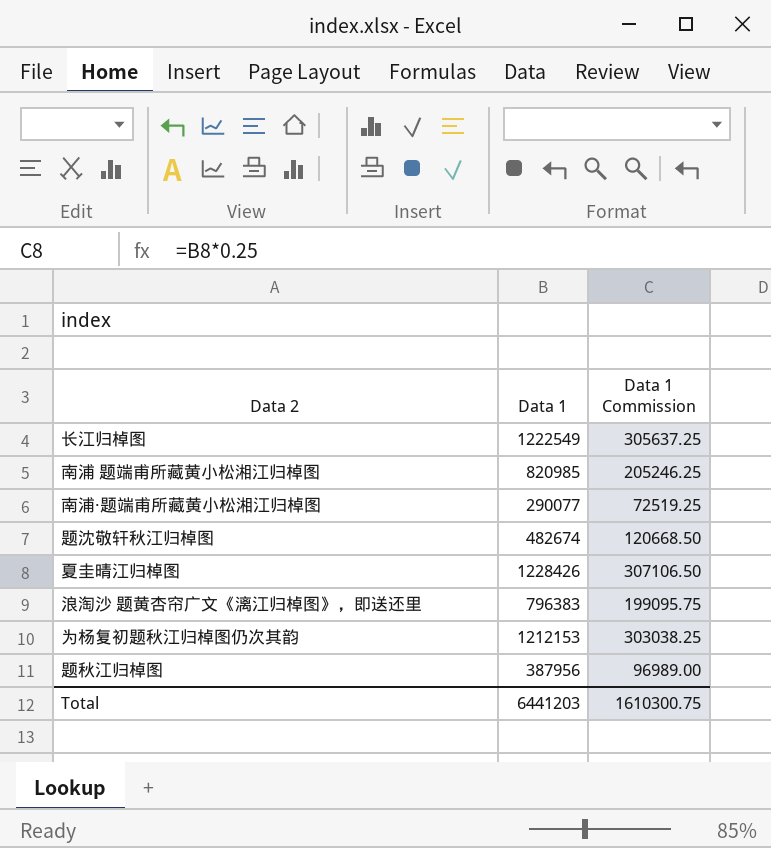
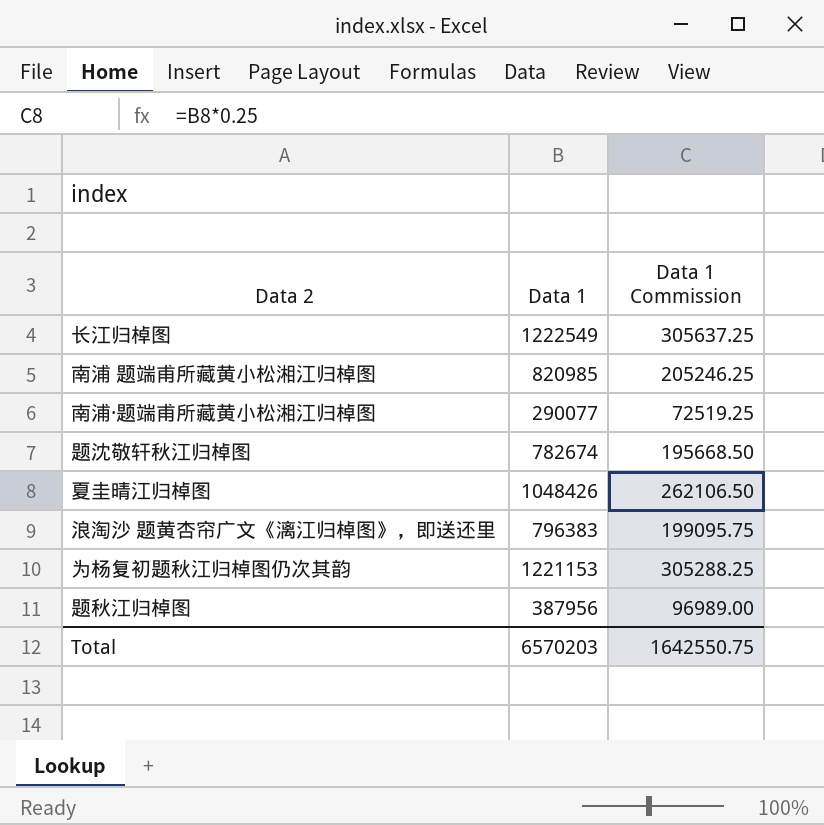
题沈敬轩秋江归棹图 | Data 1: 482674 -> 782674
题沈敬轩秋江归棹图 | Data 1 Commission: 120668.50 -> 195668.50
夏圭晴江归棹图 | Data 1: 1228426 -> 1048426
夏圭晴江归棹图 | Data 1 Commission: 307106.50 -> 262106.50
为杨复初题秋江归棹图仍次其韵 | Data 1: 1212153 -> 1221153
为杨复初题秋江归棹图仍次其韵 | Data 1 Commission: 303038.25 -> 305288.25
Total | Data 1: 6441203 -> 6570203
Total | Data 1 Commission: 1610300.75 -> 1642550.75

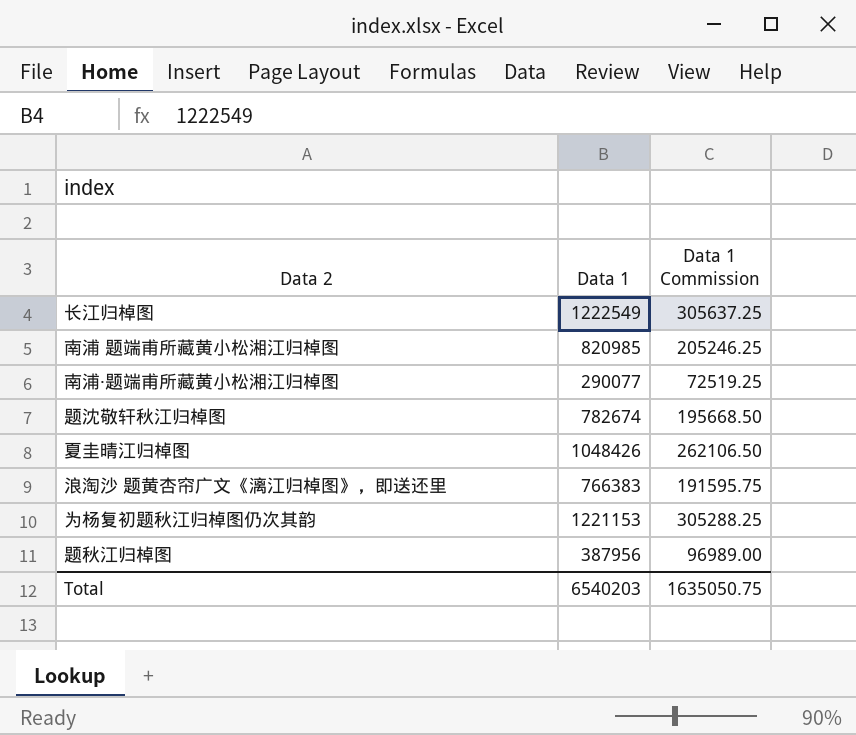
浪淘沙 题黄杏帘广文《漓江归棹图》，即送还里 | Data 1: 796383 -> 766383
浪淘沙 题黄杏帘广文《漓江归棹图》，即送还里 | Data 1 Commission: 199095.75 -> 191595.75
Total | Data 1: 6570203 -> 6540203
Total | Data 1 Commission: 1642550.75 -> 1635050.75

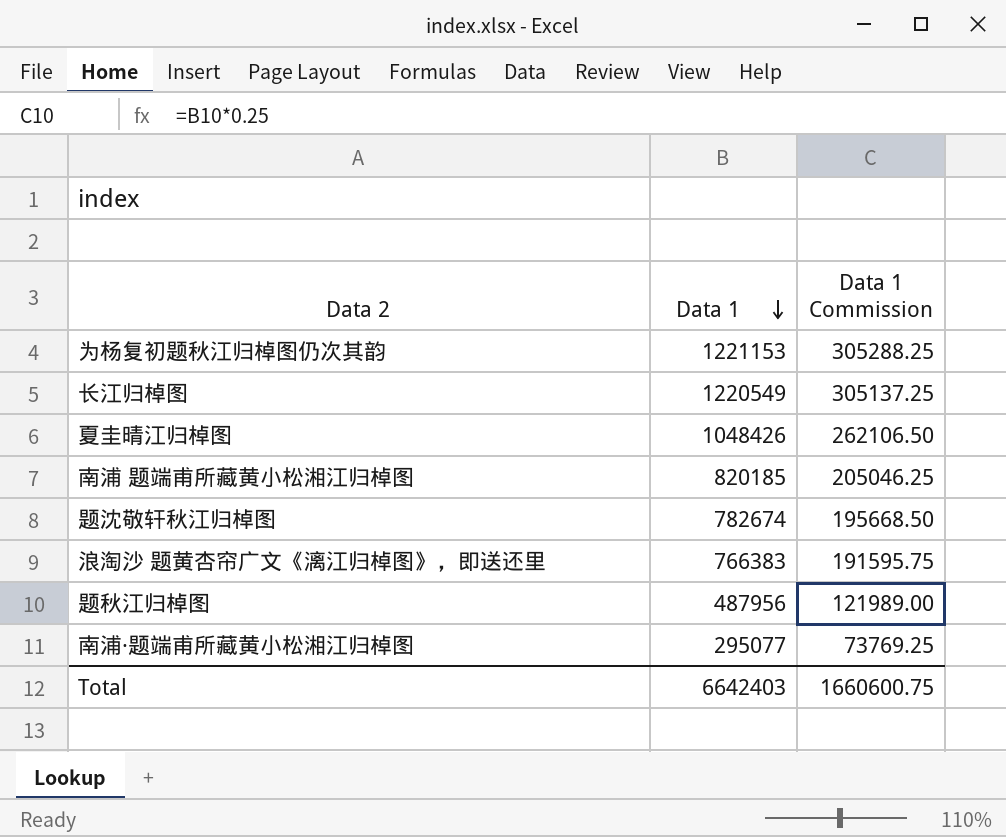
row order: none -> Data 1 descending
长江归棹图 | Data 1: 1222549 -> 1220549
长江归棹图 | Data 1 Commission: 305637.25 -> 305137.25
南浦 题端甫所藏黄小松湘江归棹图 | Data 1: 820985 -> 820185
南浦 题端甫所藏黄小松湘江归棹图 | Data 1 Commission: 205246.25 -> 205046.25
题秋江归棹图 | Data 1: 387956 -> 487956
题秋江归棹图 | Data 1 Commission: 96989.00 -> 121989.00
南浦·题端甫所藏黄小松湘江归棹图 | Data 1: 290077 -> 295077
南浦·题端甫所藏黄小松湘江归棹图 | Data 1 Commission: 72519.25 -> 73769.25
Total | Data 1: 6540203 -> 6642403
Total | Data 1 Commission: 1635050.75 -> 1660600.75

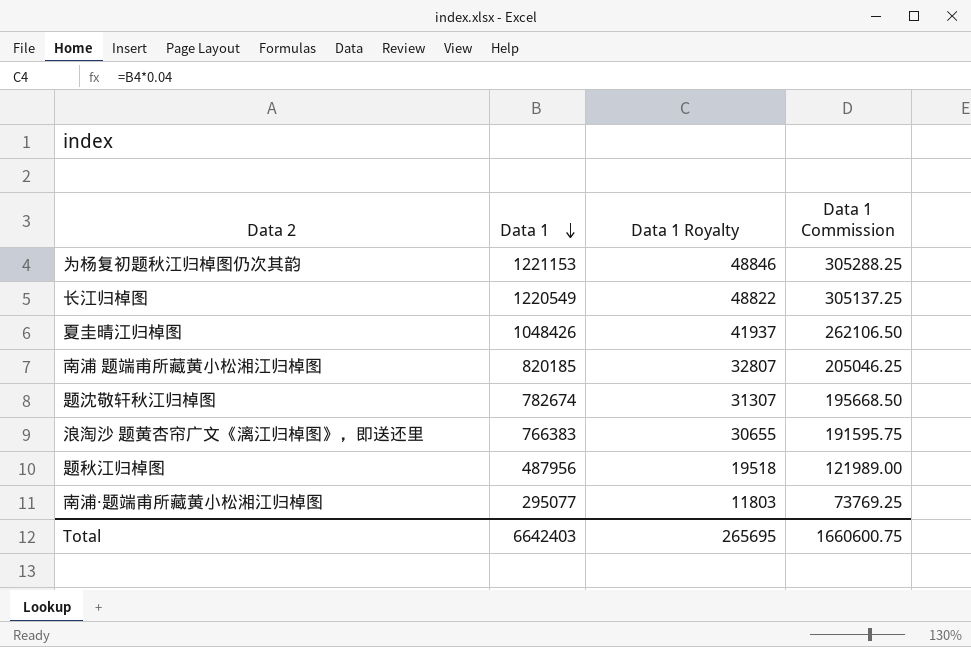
column Data 1 Royalty | formula: none -> [Data 1] * 0.04

